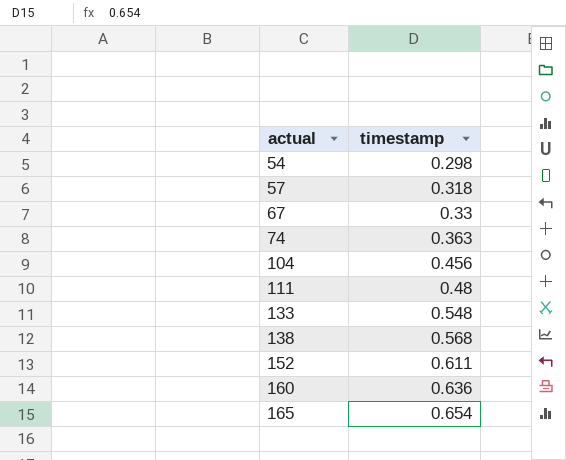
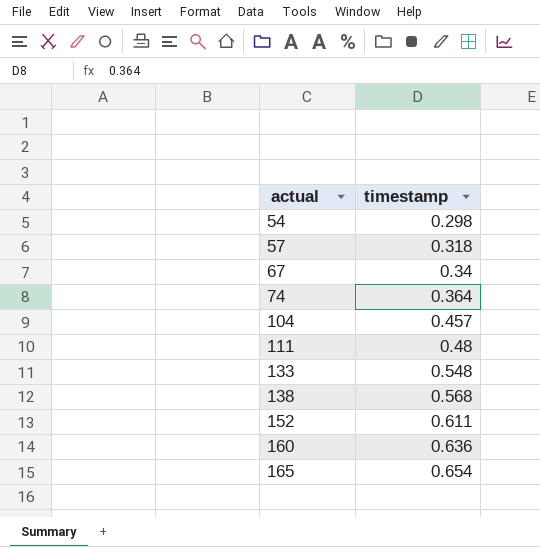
67 | timestamp: 0.33 -> 0.34
74 | timestamp: 0.363 -> 0.364
104 | timestamp: 0.456 -> 0.457

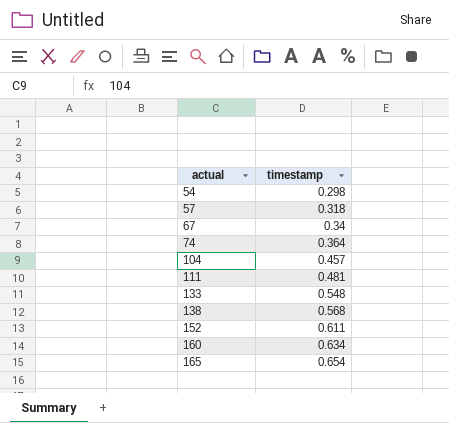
111 | timestamp: 0.48 -> 0.481
160 | timestamp: 0.636 -> 0.634

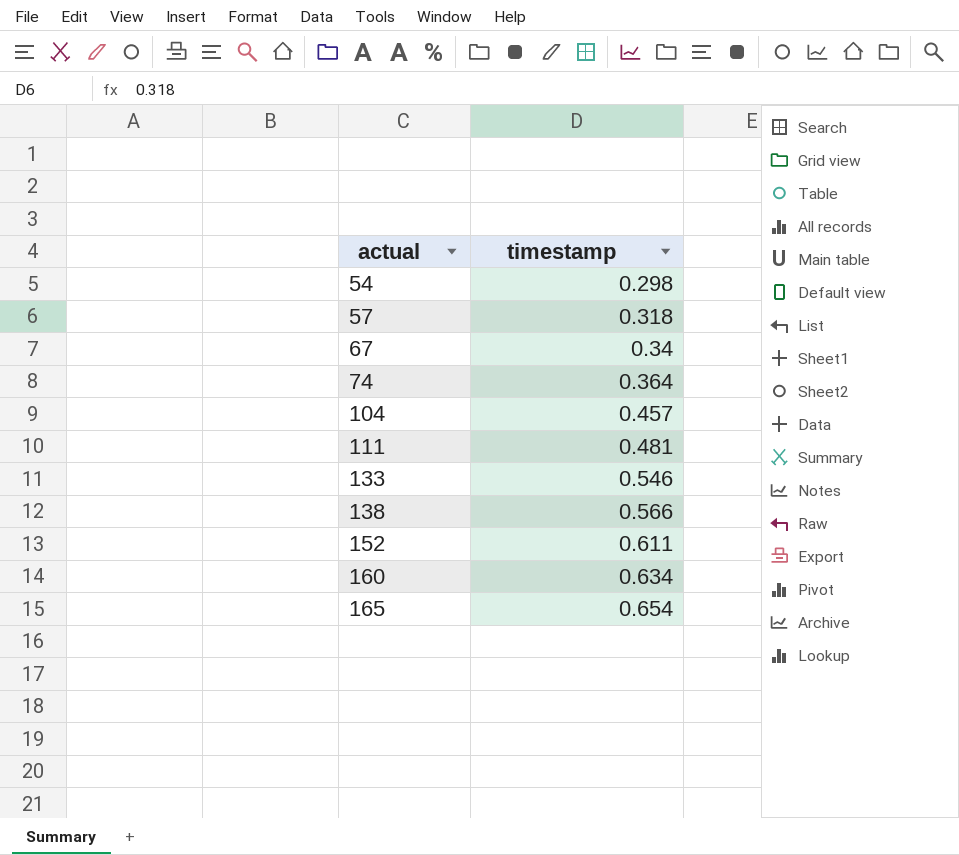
133 | timestamp: 0.548 -> 0.546
138 | timestamp: 0.568 -> 0.566

